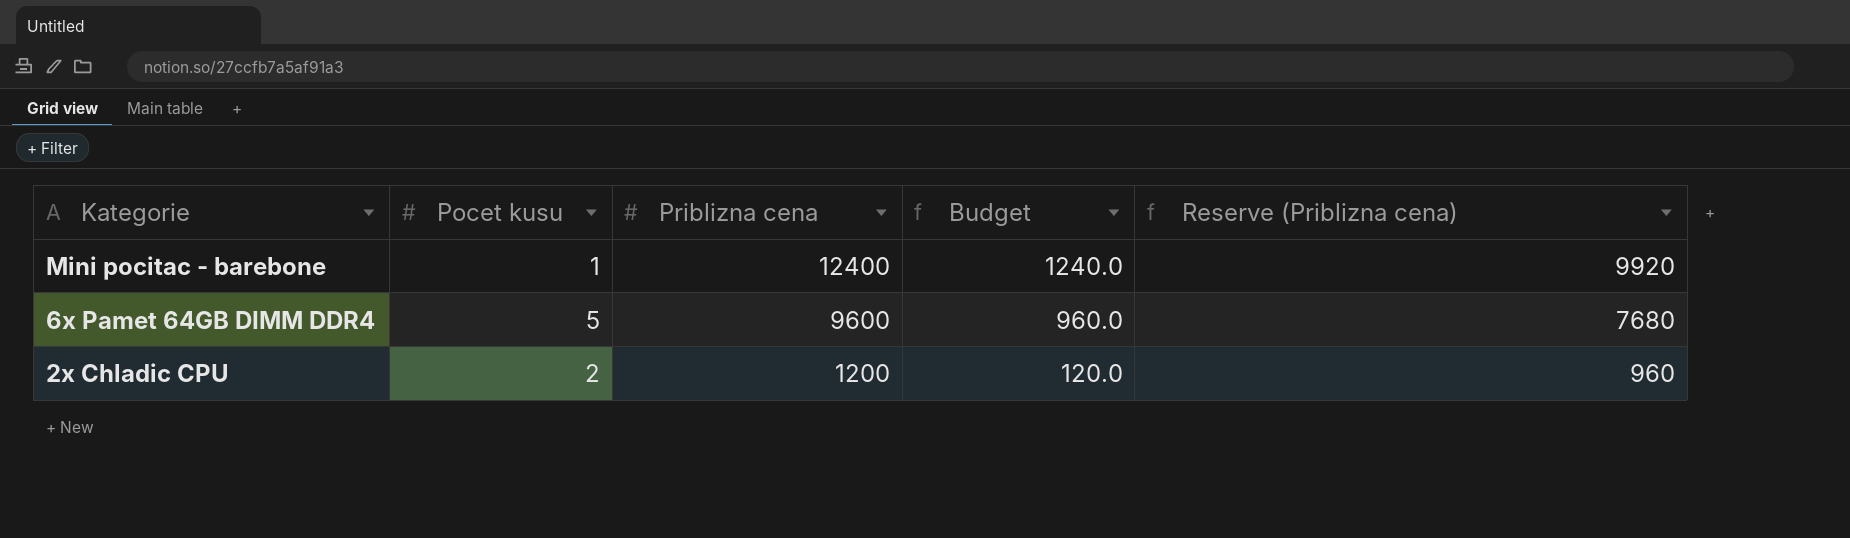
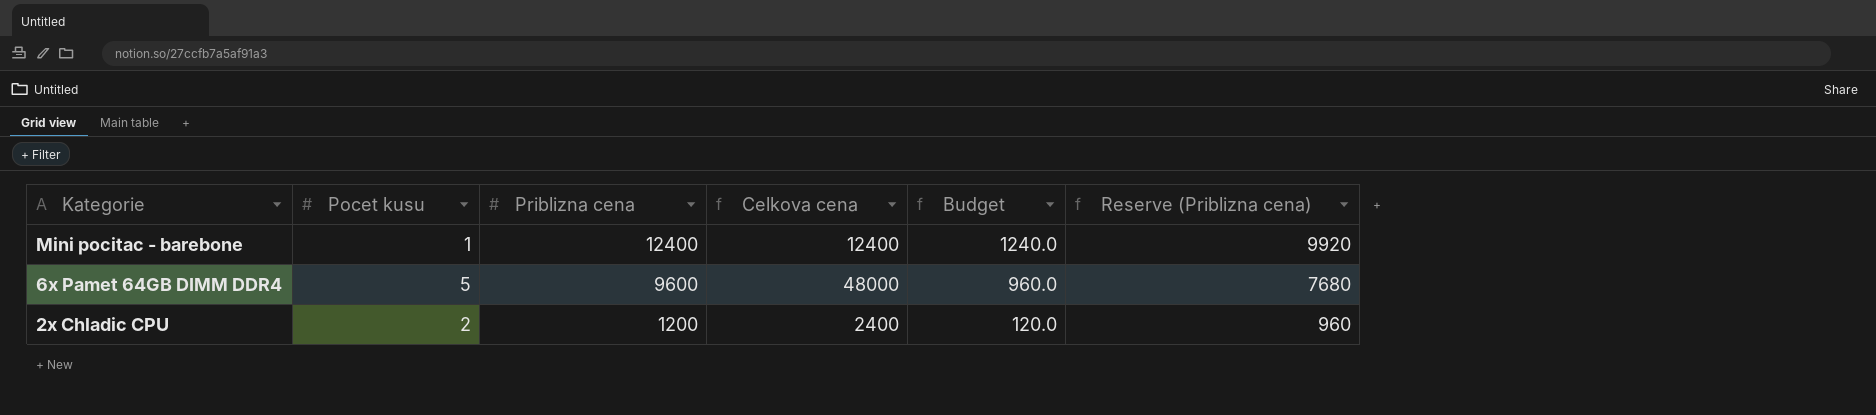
column Celkova cena | formula: none -> [Pocet kusu] * [Priblizna cena]

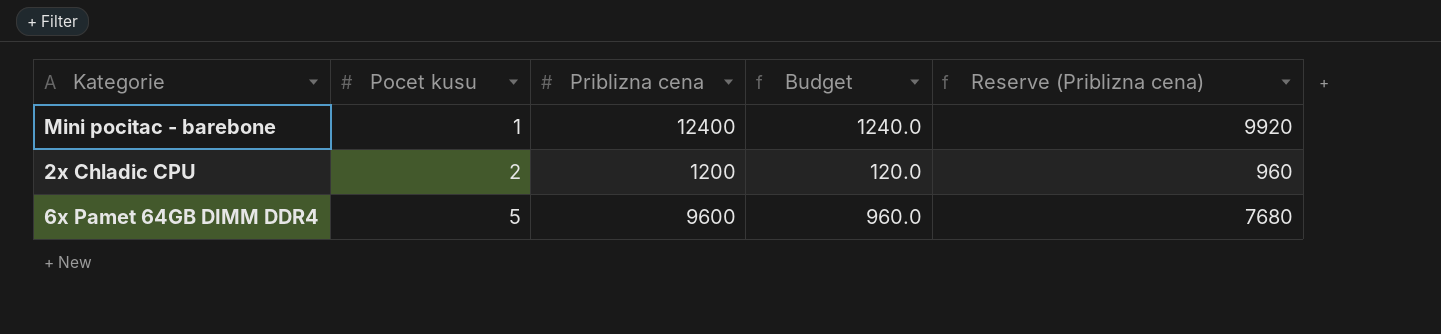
row order: Kategorie descending -> Pocet kusu ascending
column Celkova cena | formula: [Pocet kusu] * [Priblizna cena] -> none

